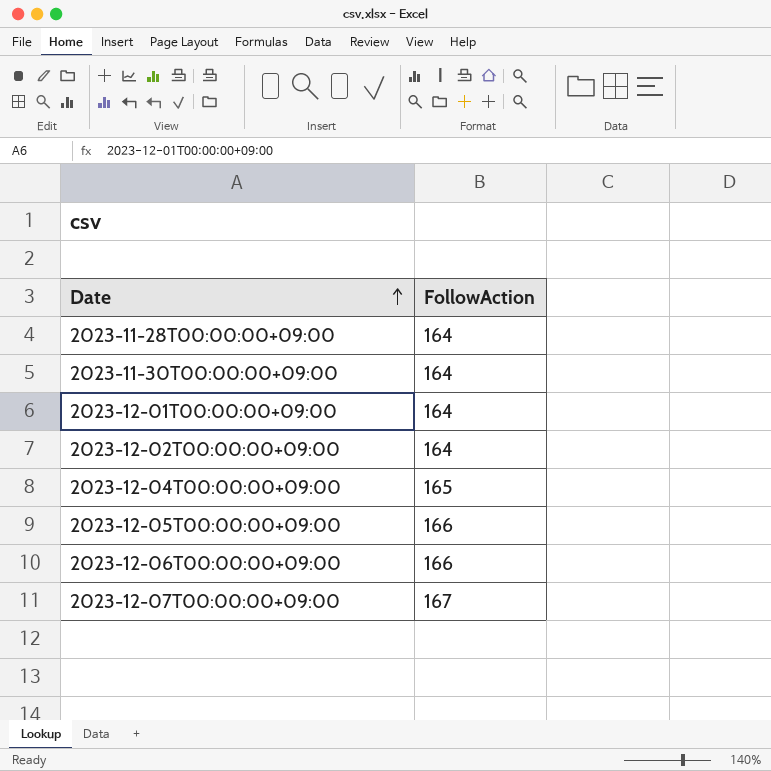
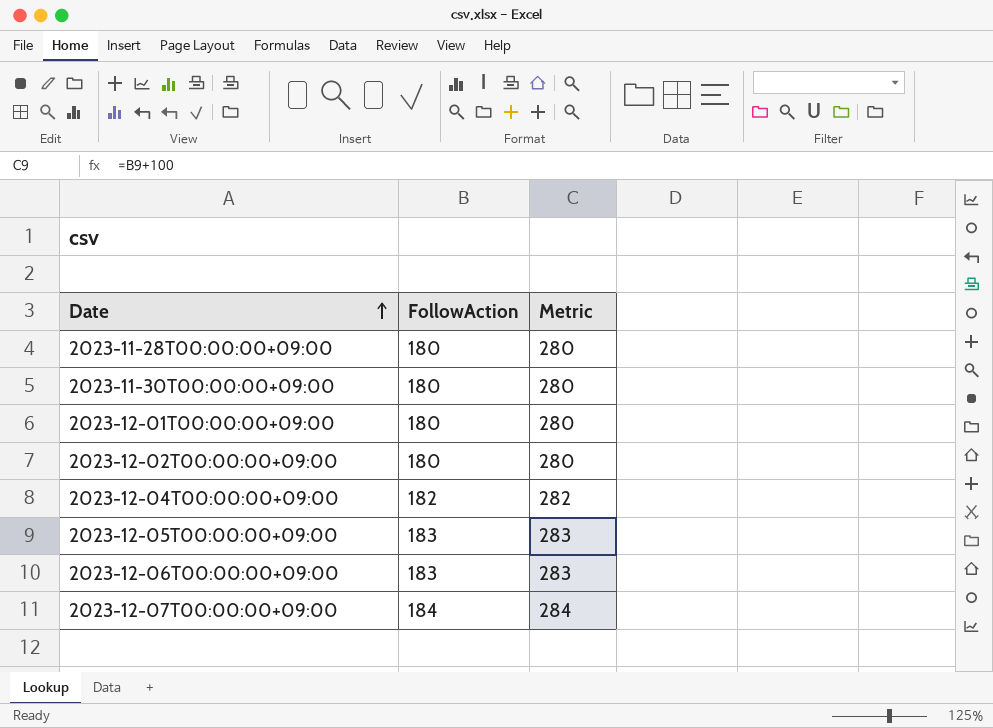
column Metric | formula: none -> [FollowAction] + 100
2023-11-28T00:00:00+09:00 | FollowAction: 164 -> 180
2023-11-30T00:00:00+09:00 | FollowAction: 164 -> 180
2023-12-01T00:00:00+09:00 | FollowAction: 164 -> 180
2023-12-02T00:00:00+09:00 | FollowAction: 164 -> 180
2023-12-04T00:00:00+09:00 | FollowAction: 165 -> 182
2023-12-05T00:00:00+09:00 | FollowAction: 166 -> 183
2023-12-06T00:00:00+09:00 | FollowAction: 166 -> 183
2023-12-07T00:00:00+09:00 | FollowAction: 167 -> 184

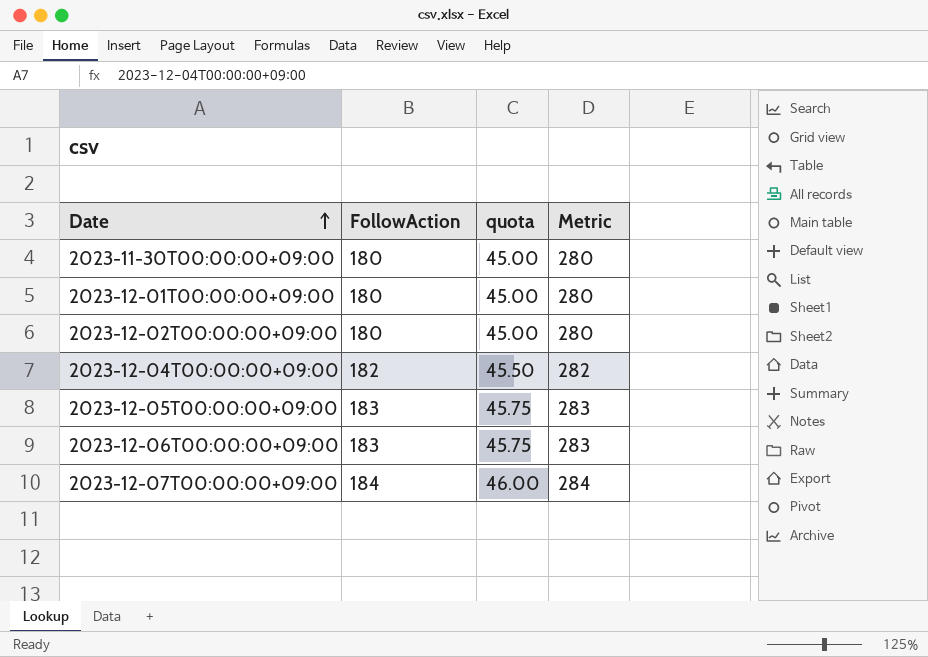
column quota | formula: none -> [FollowAction] * 0.25
row 2023-11-28T00:00:00+09:00: 180 | 280 -> none

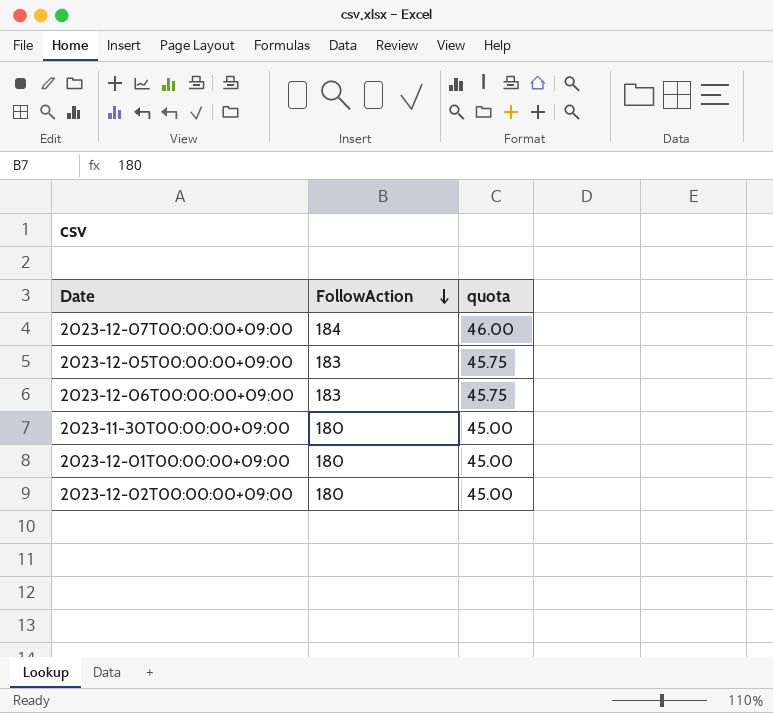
row order: Date ascending -> FollowAction descending
column Metric | formula: [FollowAction] + 100 -> none
row 2023-12-04T00:00:00+09:00: 182 | 45.50 | 282 -> none

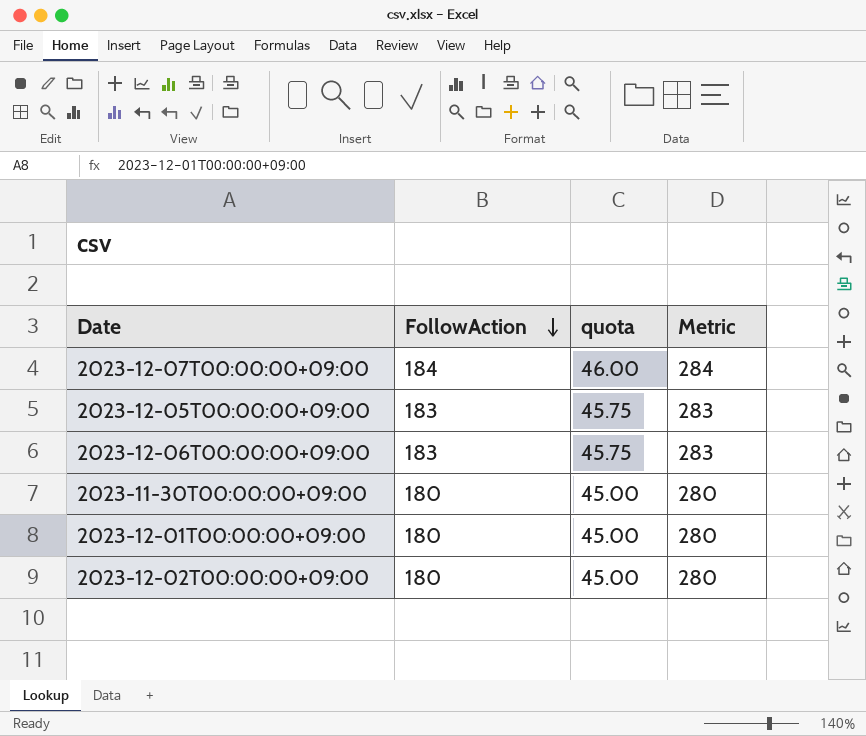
column Metric | formula: none -> [FollowAction] + 100

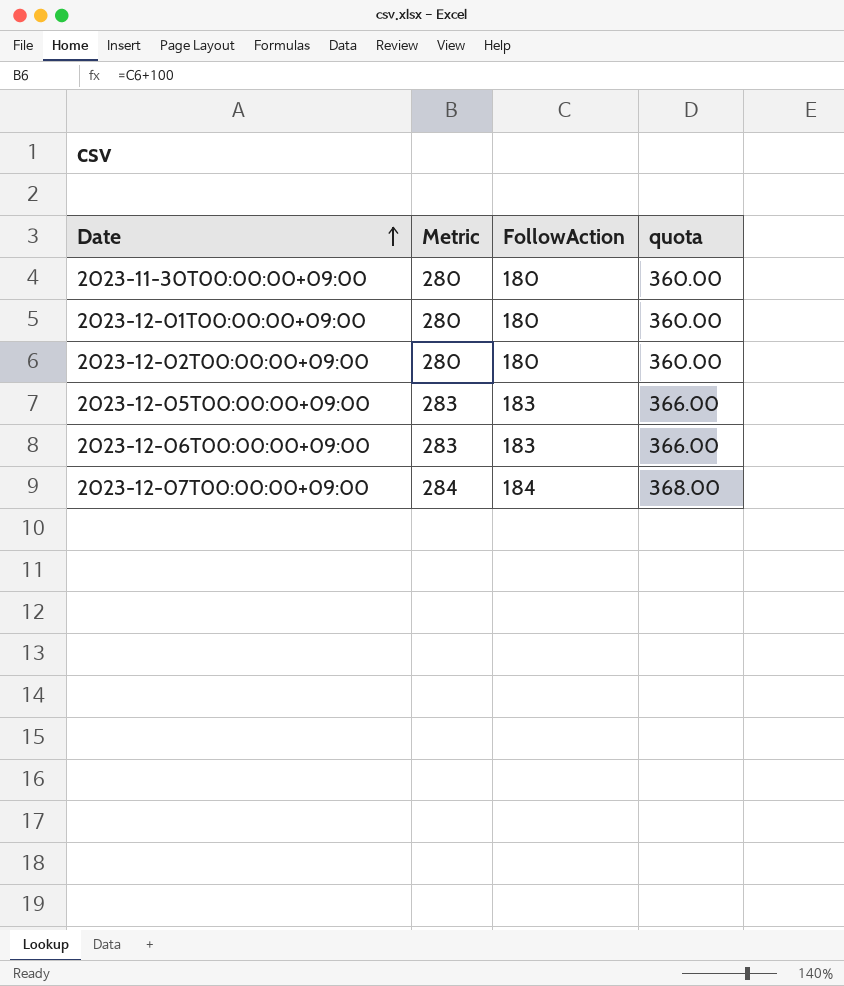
row order: FollowAction descending -> Date ascending
column Metric | position: 4 -> 2
column quota | formula: [FollowAction] * 0.25 -> [FollowAction] * 2

